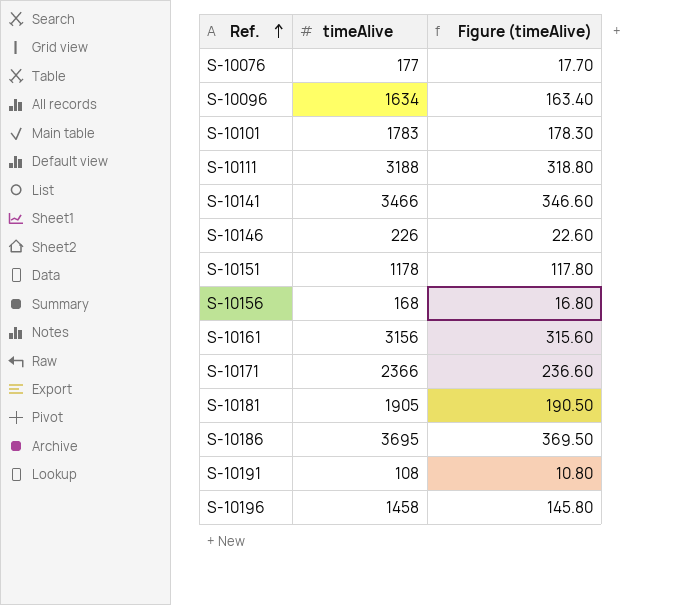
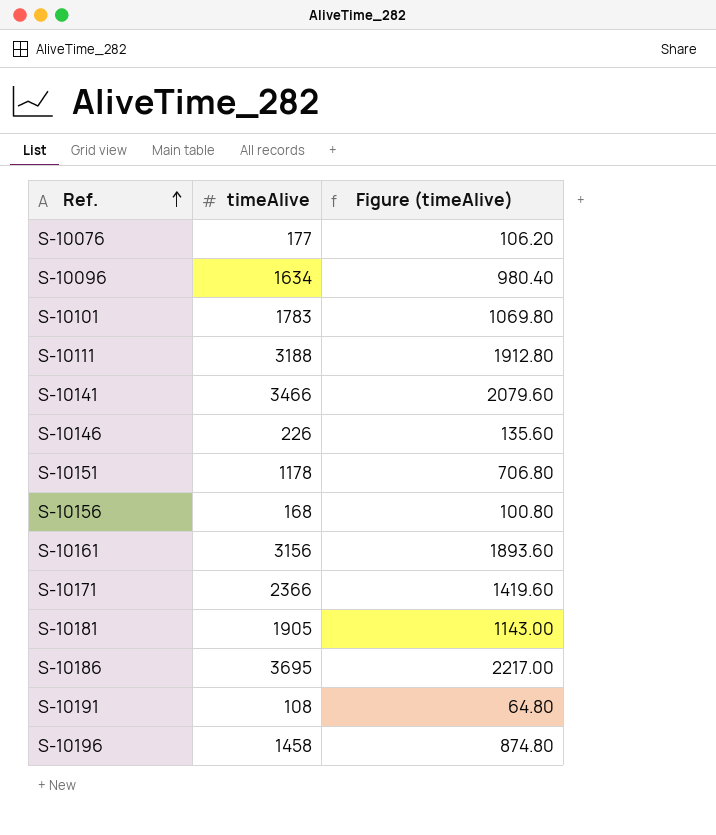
column Figure (timeAlive) | formula: [timeAlive] * 0.1 -> [timeAlive] * 0.6

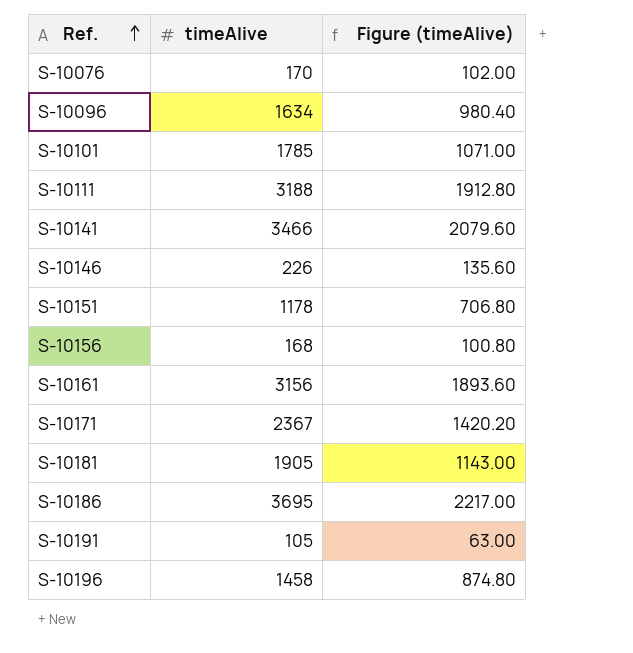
S-10076 | timeAlive: 177 -> 170
S-10076 | Figure (timeAlive): 106.20 -> 102.00
S-10101 | timeAlive: 1783 -> 1785
S-10101 | Figure (timeAlive): 1069.80 -> 1071.00
S-10171 | timeAlive: 2366 -> 2367
S-10171 | Figure (timeAlive): 1419.60 -> 1420.20
S-10191 | timeAlive: 108 -> 105
S-10191 | Figure (timeAlive): 64.80 -> 63.00

